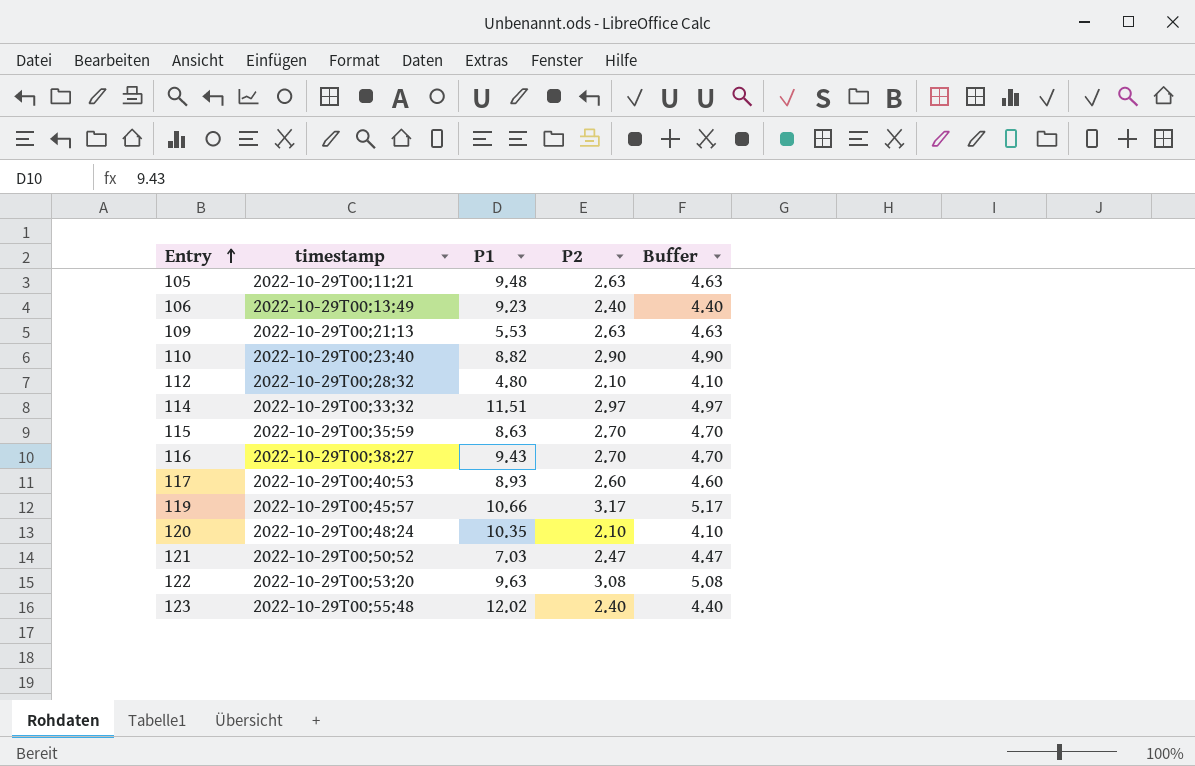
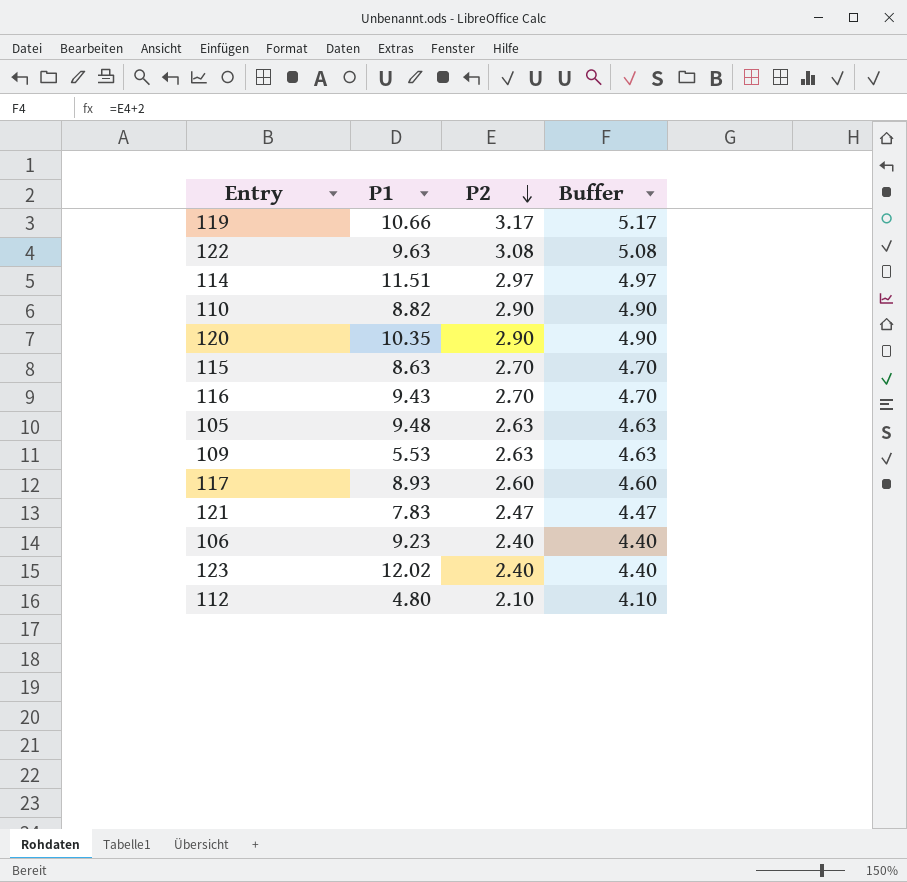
row order: Entry ascending -> P2 descending
column timestamp | position: 2 -> none
120 | P2: 2.10 -> 2.90
120 | Buffer: 4.10 -> 4.90
121 | P1: 7.03 -> 7.83

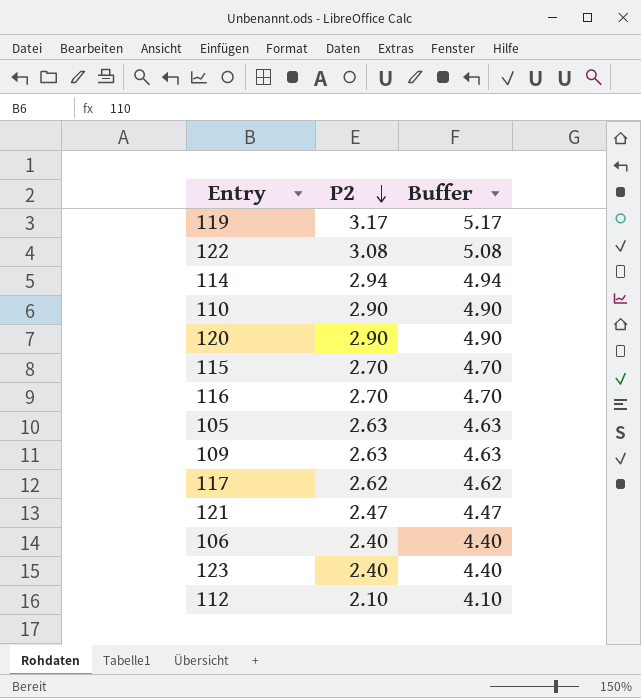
column P1 | position: 2 -> none
114 | P2: 2.97 -> 2.94
114 | Buffer: 4.97 -> 4.94
117 | P2: 2.60 -> 2.62
117 | Buffer: 4.60 -> 4.62

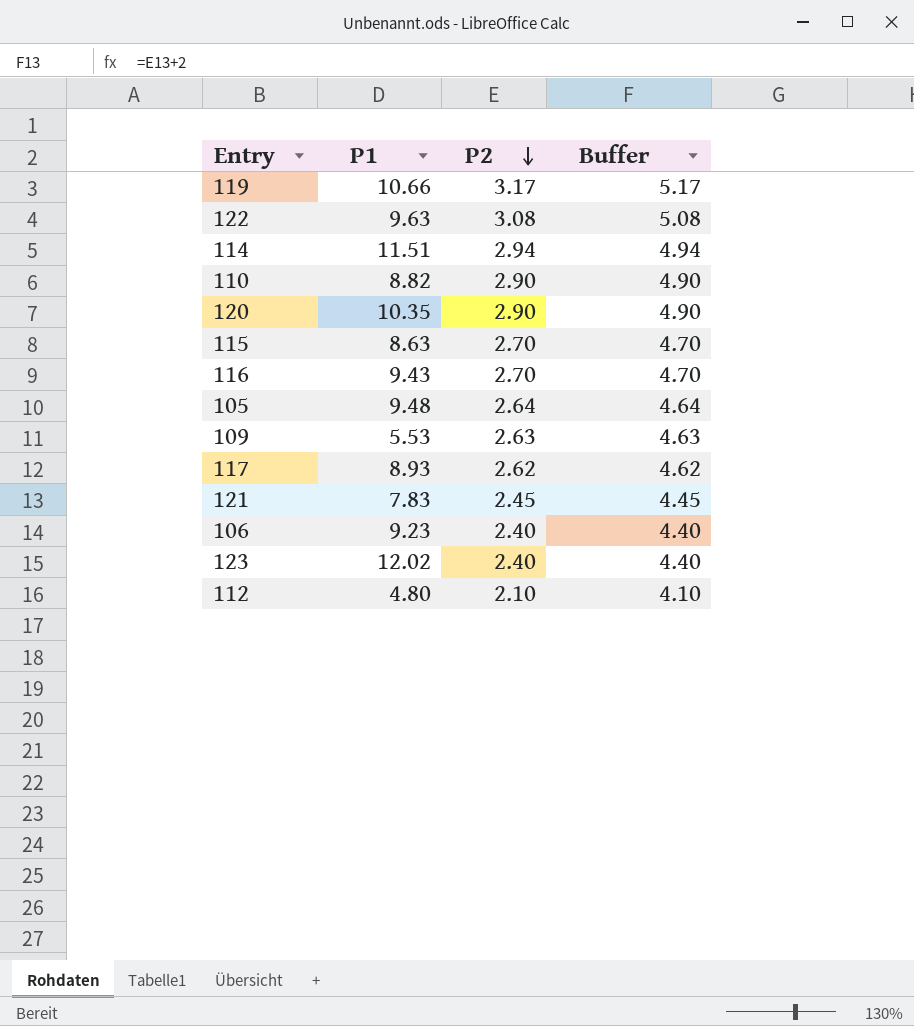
column P1 | position: none -> 2
105 | P2: 2.63 -> 2.64
105 | Buffer: 4.63 -> 4.64
121 | P2: 2.47 -> 2.45
121 | Buffer: 4.47 -> 4.45

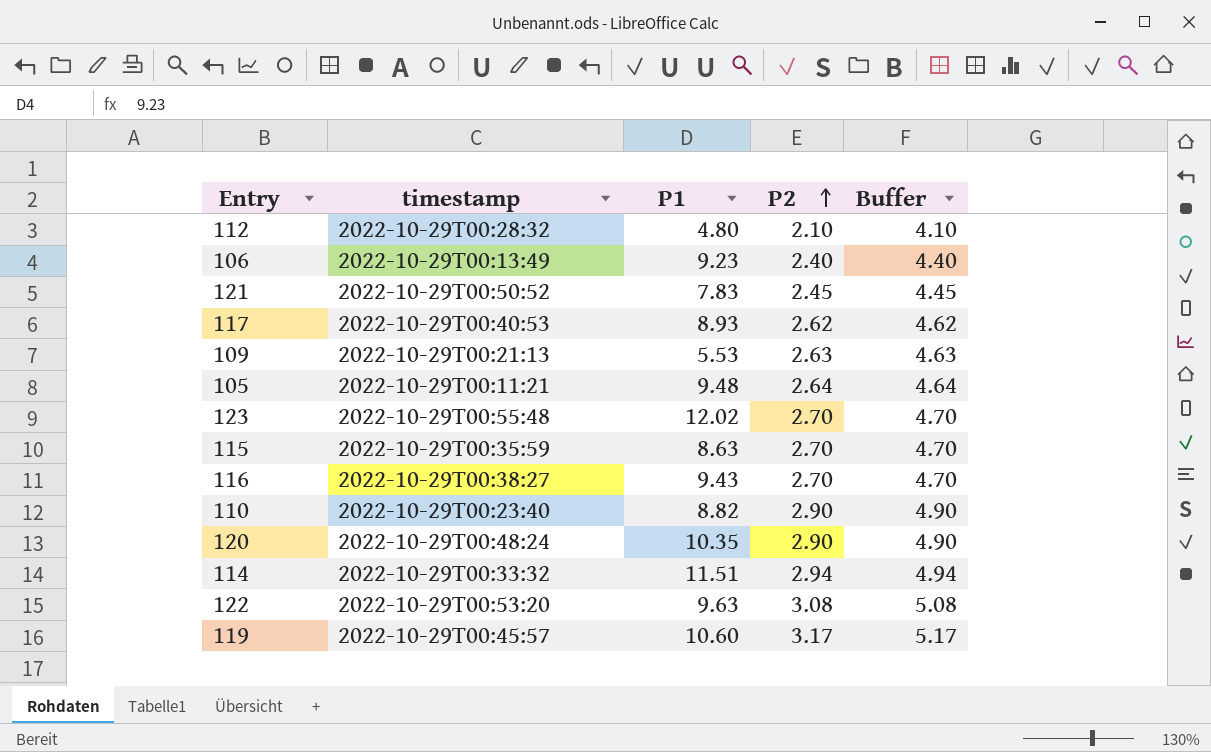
row order: P2 descending -> P2 ascending
column timestamp | position: none -> 2
123 | P2: 2.40 -> 2.70
123 | Buffer: 4.40 -> 4.70
119 | P1: 10.66 -> 10.60

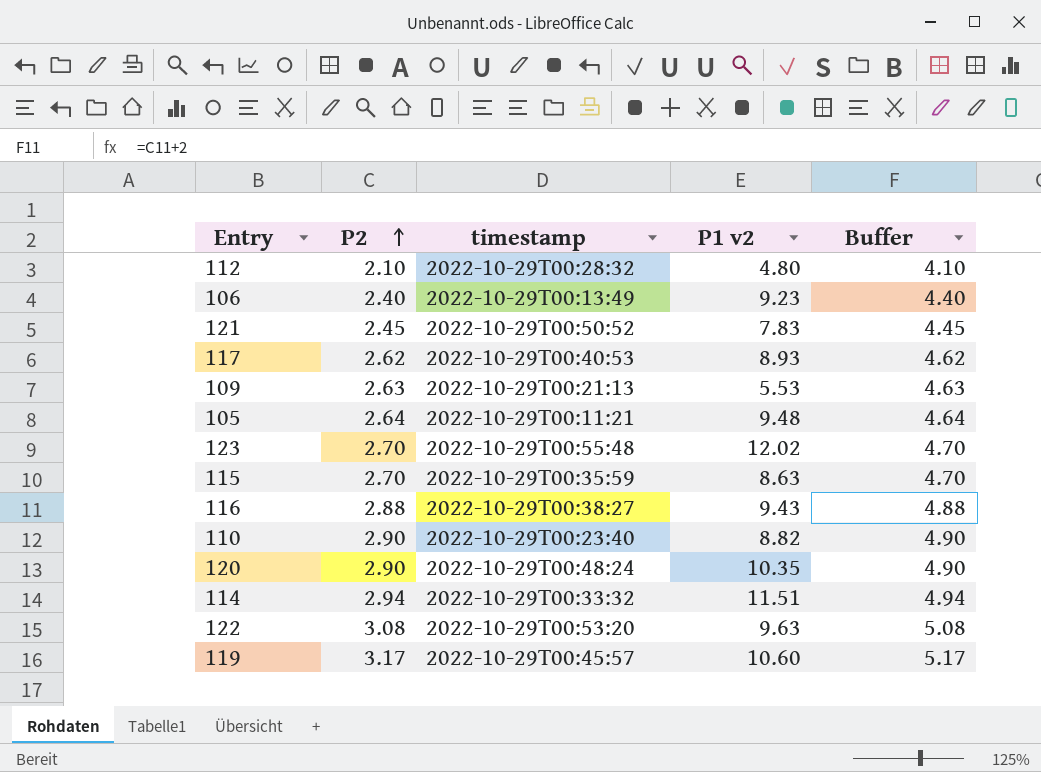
column P2 | position: 4 -> 2
column name: P1 -> P1 v2
116 | P2: 2.70 -> 2.88
116 | Buffer: 4.70 -> 4.88

